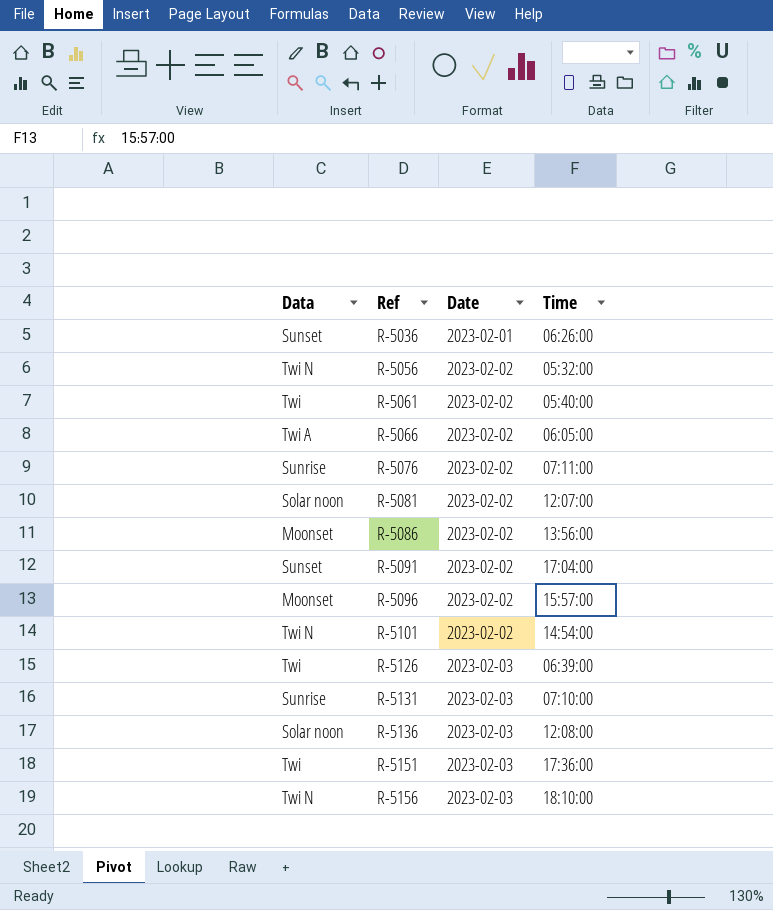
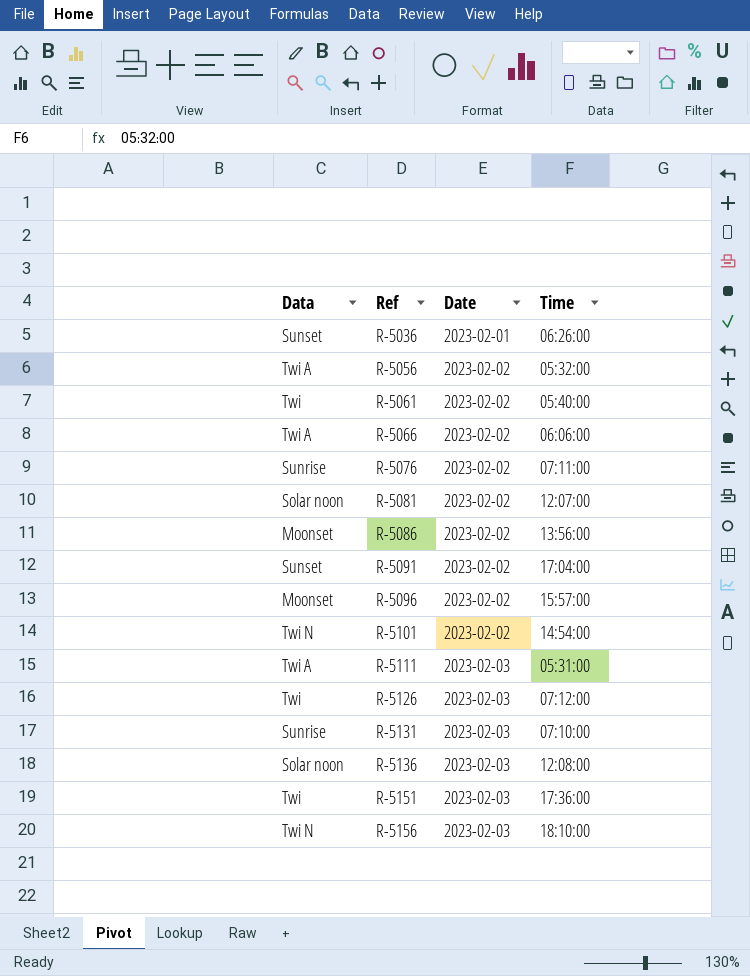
R-5056 | Data: Twi N -> Twi A
R-5066 | Time: 06:05:00 -> 06:06:00
row R-5111: none -> Twi A | 2023-02-03 | 05:31:00
R-5126 | Time: 06:39:00 -> 07:12:00

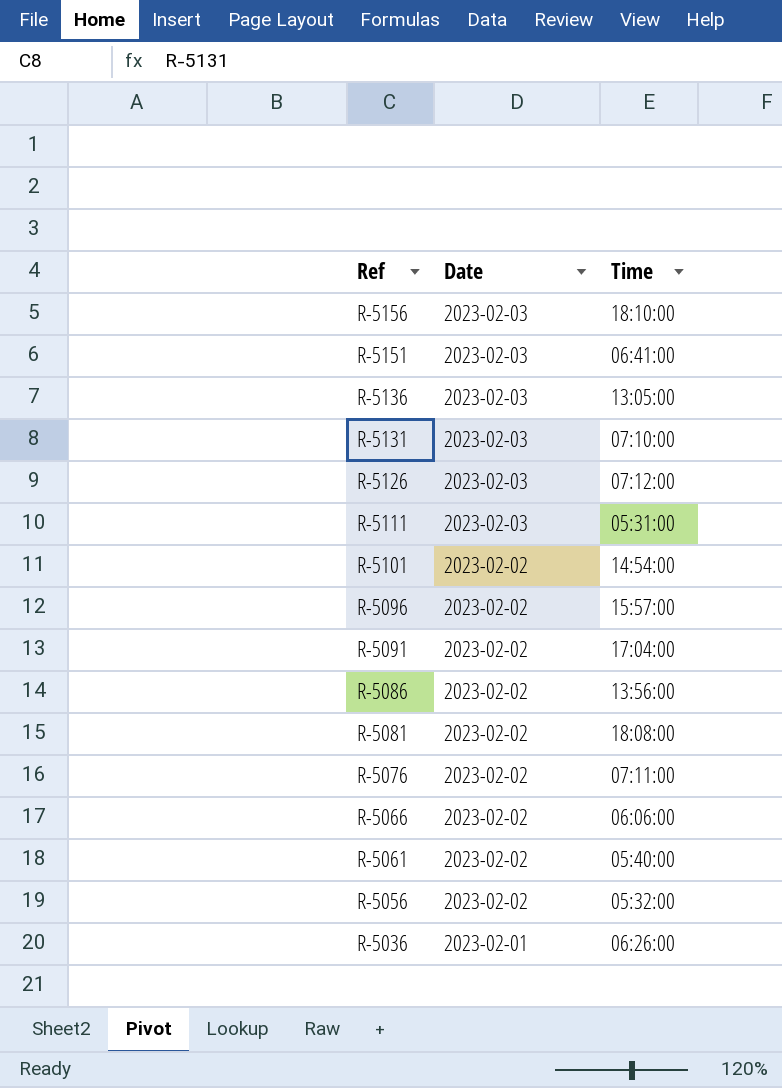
row order: Ref ascending -> Ref descending
column Data | position: 1 -> none
R-5151 | Time: 17:36:00 -> 06:41:00
R-5136 | Time: 12:08:00 -> 13:05:00
R-5081 | Time: 12:07:00 -> 18:08:00

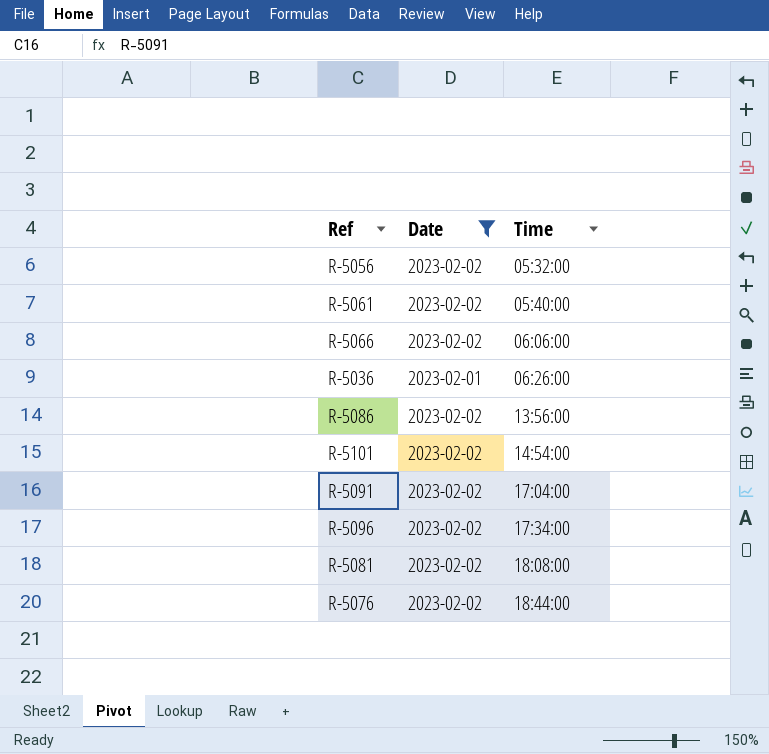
filter: none -> Date != 2023-02-03
row order: Ref descending -> Time ascending
R-5096 | Time: 15:57:00 -> 17:34:00
R-5076 | Time: 07:11:00 -> 18:44:00

